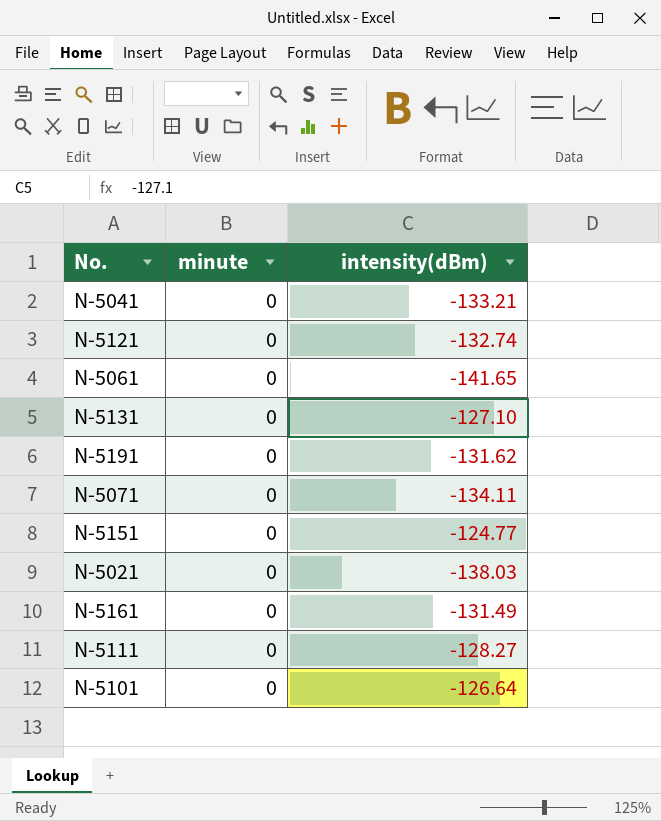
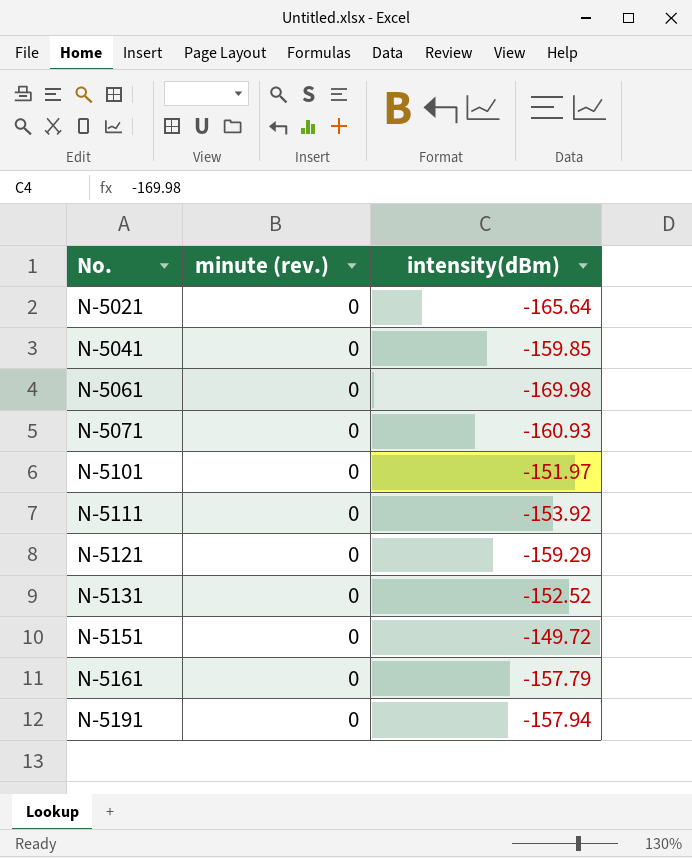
row order: none -> No. ascending
column name: minute -> minute (rev.)
N-5021 | intensity(dBm): -138.03 -> -165.64
N-5041 | intensity(dBm): -133.21 -> -159.85
N-5061 | intensity(dBm): -141.65 -> -169.98
N-5071 | intensity(dBm): -134.11 -> -160.93
N-5101 | intensity(dBm): -126.64 -> -151.97
N-5111 | intensity(dBm): -128.27 -> -153.92
N-5121 | intensity(dBm): -132.74 -> -159.29
N-5131 | intensity(dBm): -127.10 -> -152.52
N-5151 | intensity(dBm): -124.77 -> -149.72
N-5161 | intensity(dBm): -131.49 -> -157.79
N-5191 | intensity(dBm): -131.62 -> -157.94

